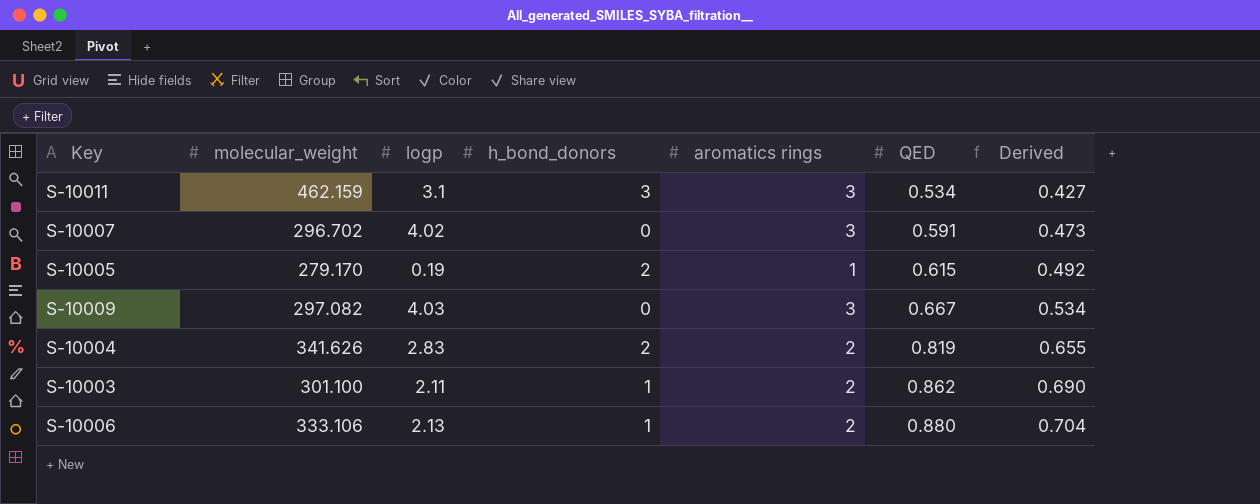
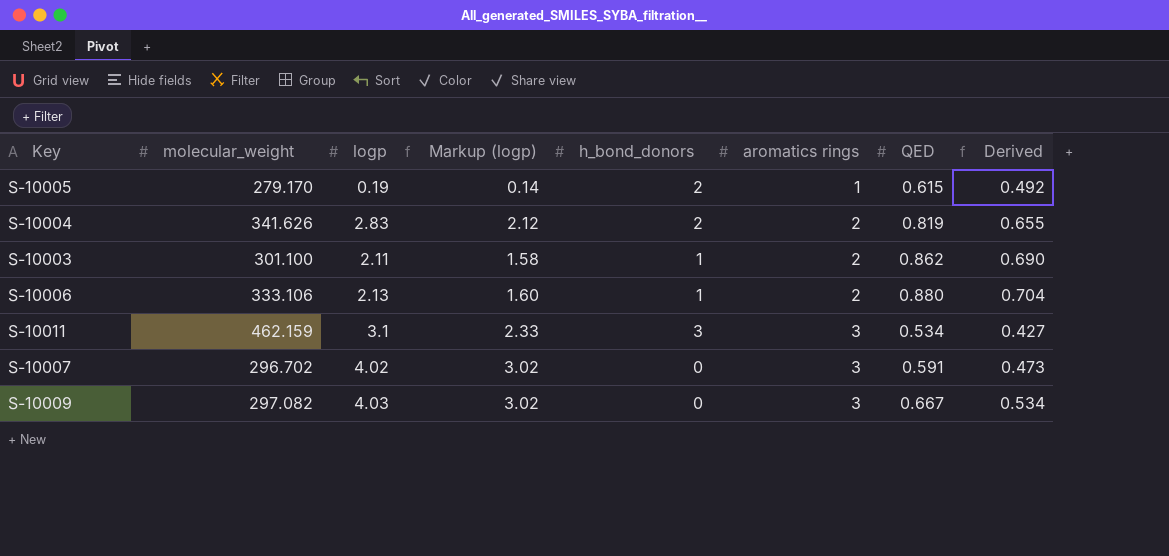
row order: QED ascending -> aromatics rings ascending
column Markup (logp) | formula: none -> [logp] * 0.75

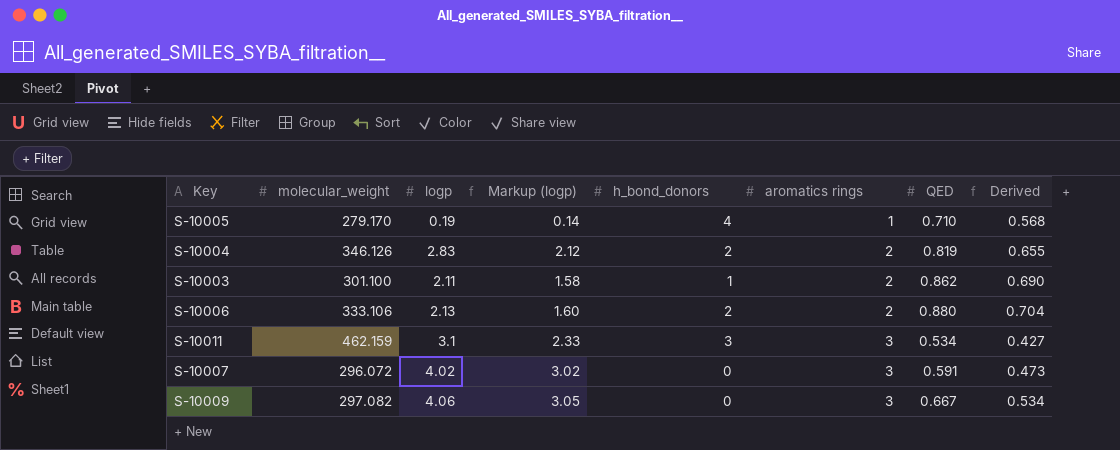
S-10005 | h_bond_donors: 2 -> 4
S-10005 | QED: 0.615 -> 0.710
S-10005 | Derived: 0.492 -> 0.568
S-10004 | molecular_weight: 341.626 -> 346.126
S-10006 | h_bond_donors: 1 -> 2
S-10007 | molecular_weight: 296.702 -> 296.072
S-10009 | logp: 4.03 -> 4.06
S-10009 | Markup (logp): 3.02 -> 3.05

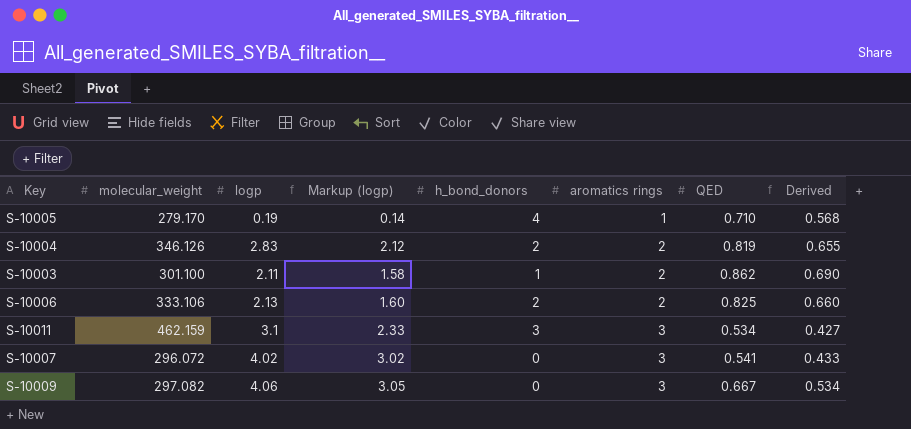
S-10006 | QED: 0.880 -> 0.825
S-10006 | Derived: 0.704 -> 0.660
S-10007 | QED: 0.591 -> 0.541
S-10007 | Derived: 0.473 -> 0.433

